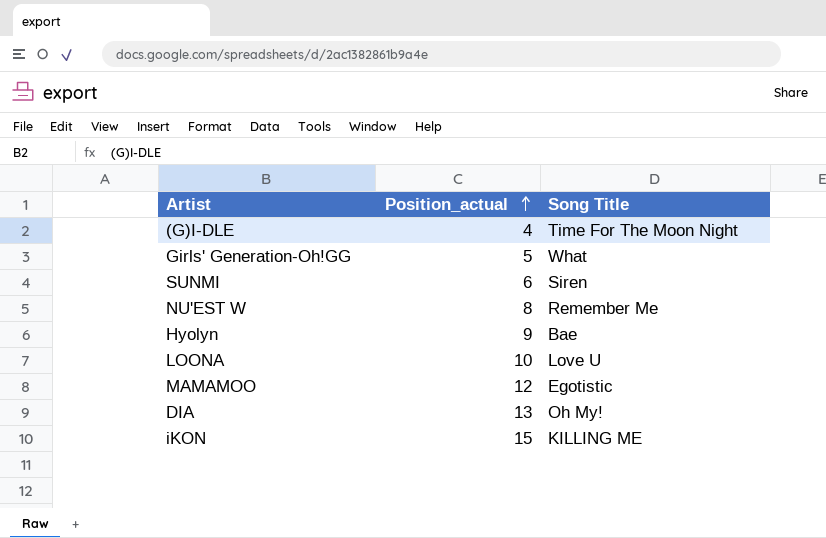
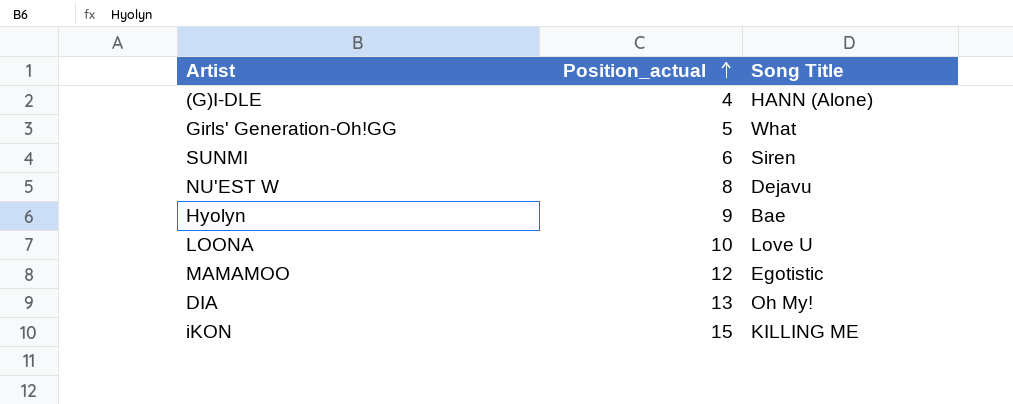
(G)I-DLE | Song Title: Time For The Moon Night -> HANN (Alone)
NU'EST W | Song Title: Remember Me -> Dejavu

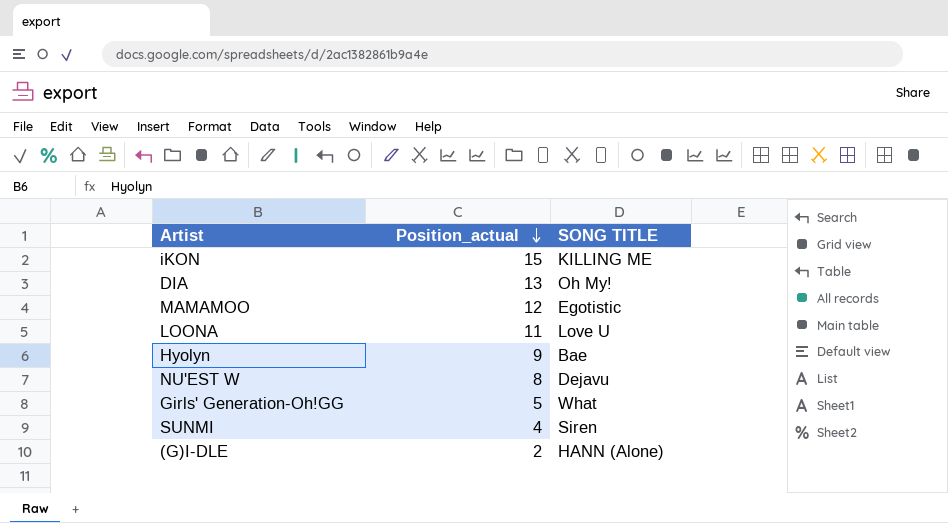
row order: Position_actual ascending -> Position_actual descending
column name: Song Title -> SONG TITLE
LOONA | Position_actual: 10 -> 11
SUNMI | Position_actual: 6 -> 4
(G)I-DLE | Position_actual: 4 -> 2

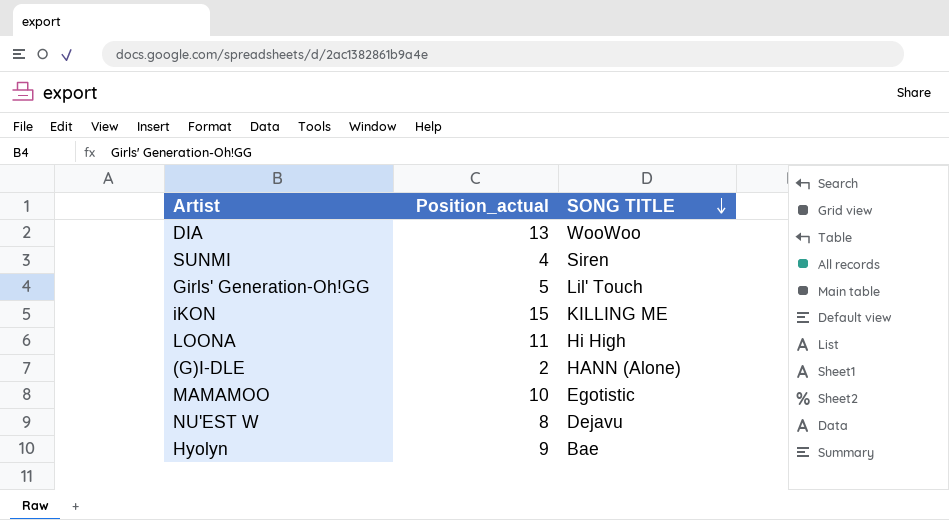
row order: Position_actual descending -> SONG TITLE descending
DIA | SONG TITLE: Oh My! -> WooWoo
Girls' Generation-Oh!GG | SONG TITLE: What -> Lil' Touch
LOONA | SONG TITLE: Love U -> Hi High
MAMAMOO | Position_actual: 12 -> 10

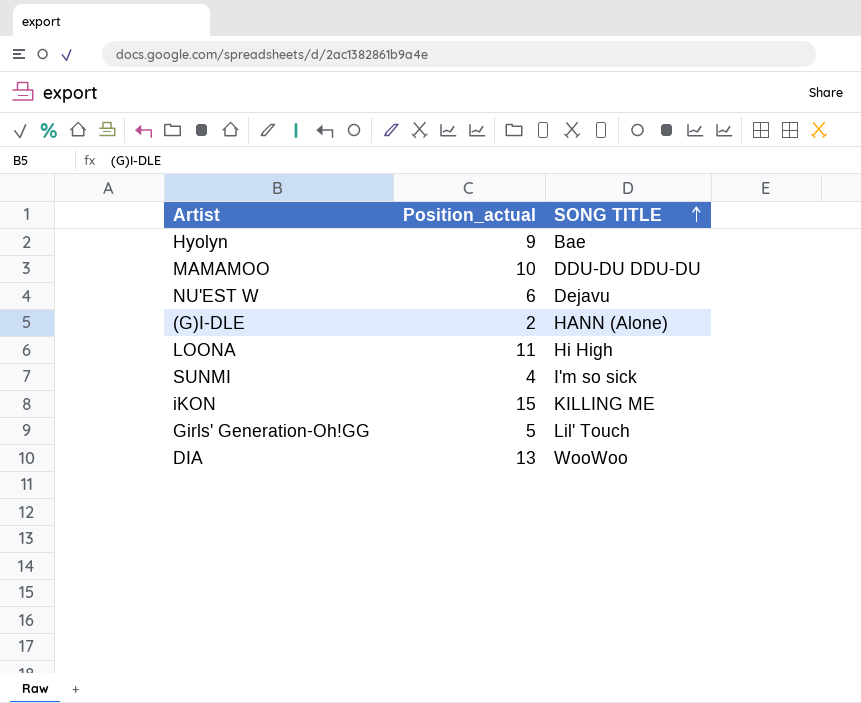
row order: SONG TITLE descending -> SONG TITLE ascending
MAMAMOO | SONG TITLE: Egotistic -> DDU-DU DDU-DU
NU'EST W | Position_actual: 8 -> 6
SUNMI | SONG TITLE: Siren -> I'm so sick

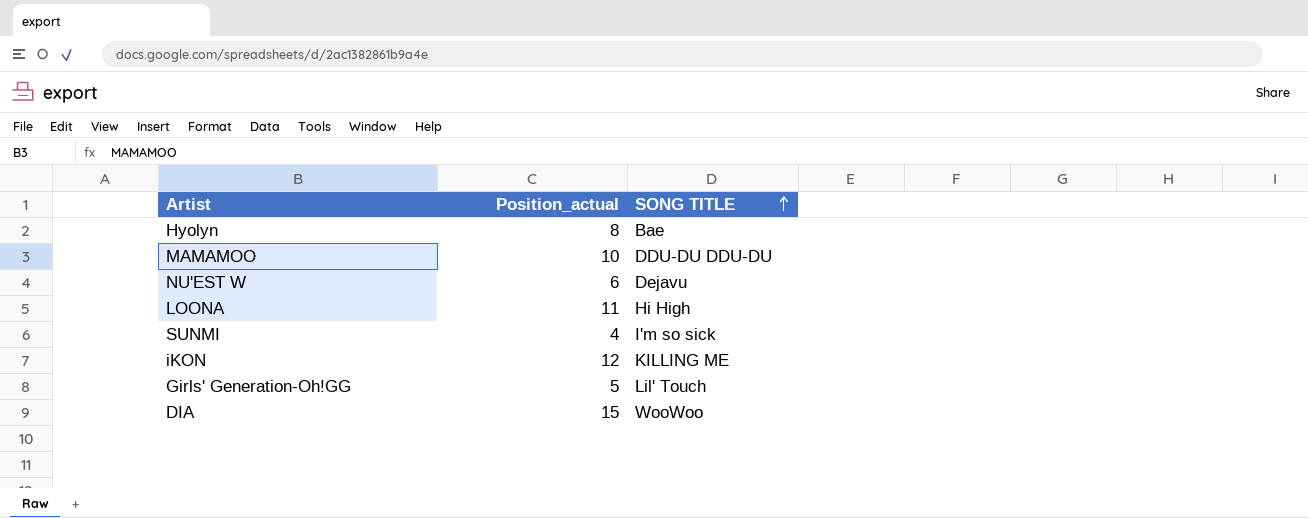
row (G)I-DLE: 2 | HANN (Alone) -> none
Hyolyn | Position_actual: 9 -> 8
iKON | Position_actual: 15 -> 12
DIA | Position_actual: 13 -> 15

